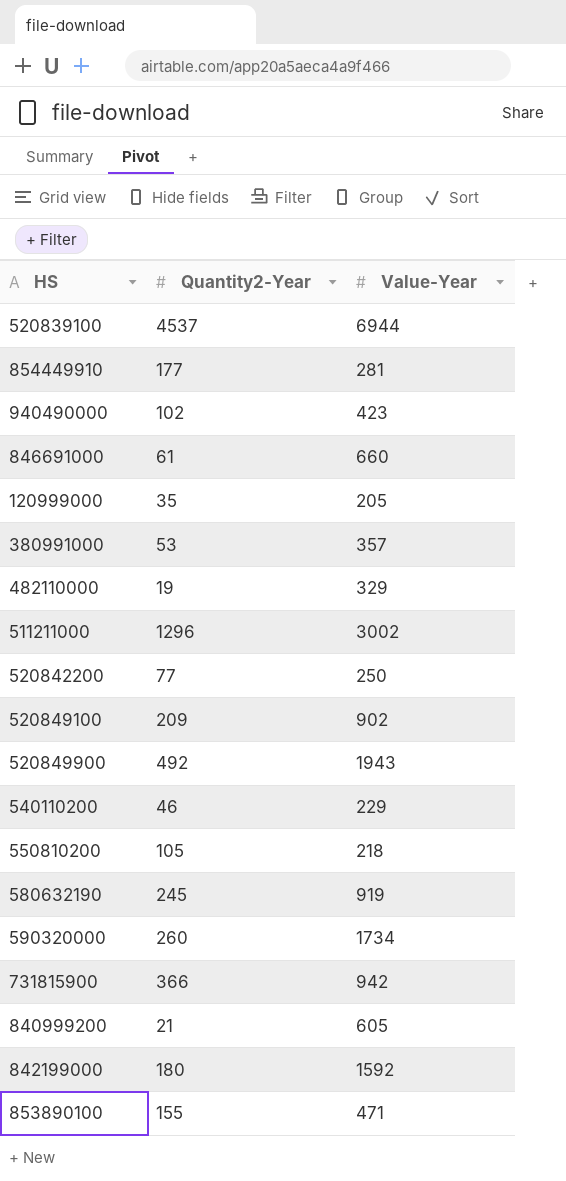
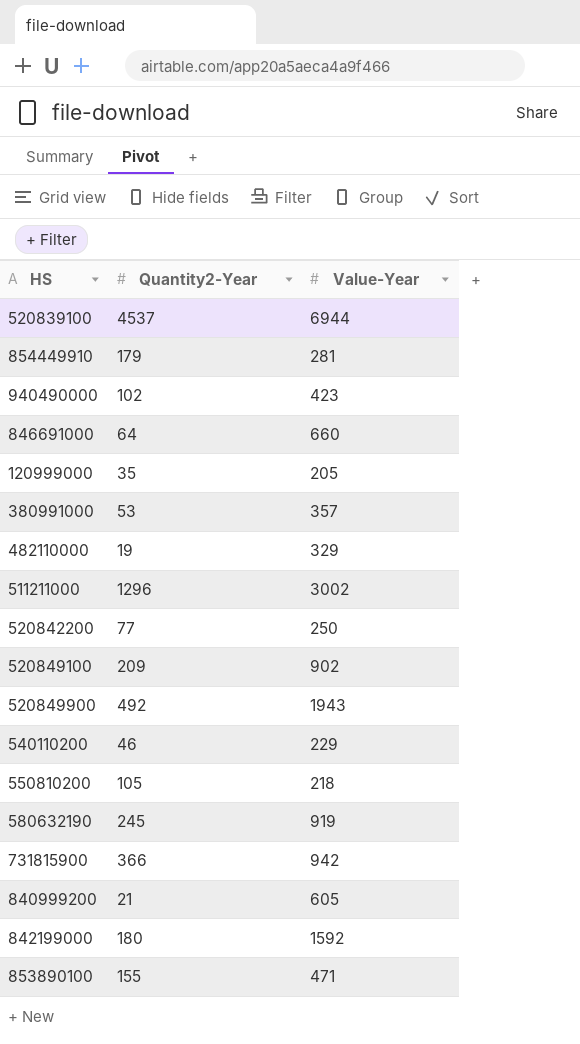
row 590320000: 260 | 1734 -> none
854449910 | Quantity2-Year: 177 -> 179
846691000 | Quantity2-Year: 61 -> 64

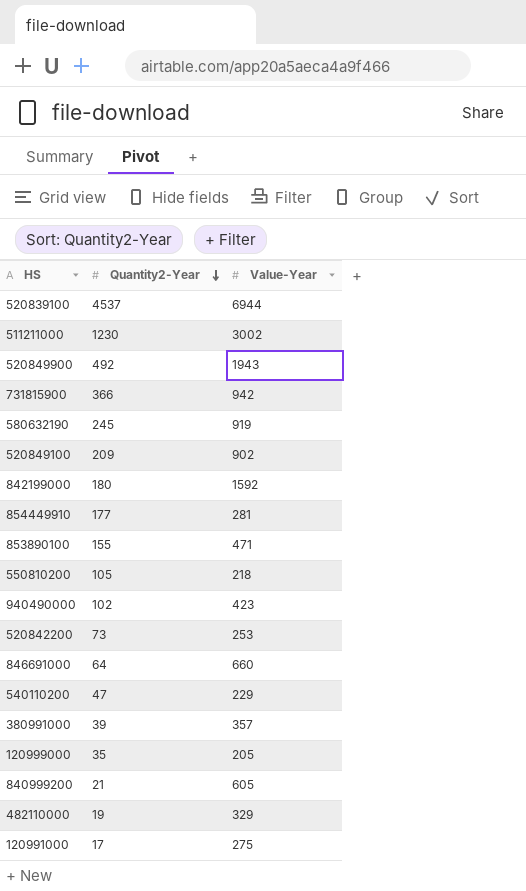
row order: none -> Quantity2-Year descending
511211000 | Quantity2-Year: 1296 -> 1230
854449910 | Quantity2-Year: 179 -> 177
520842200 | Quantity2-Year: 77 -> 73
520842200 | Value-Year: 250 -> 253
540110200 | Quantity2-Year: 46 -> 47
380991000 | Quantity2-Year: 53 -> 39
row 120991000: none -> 17 | 275

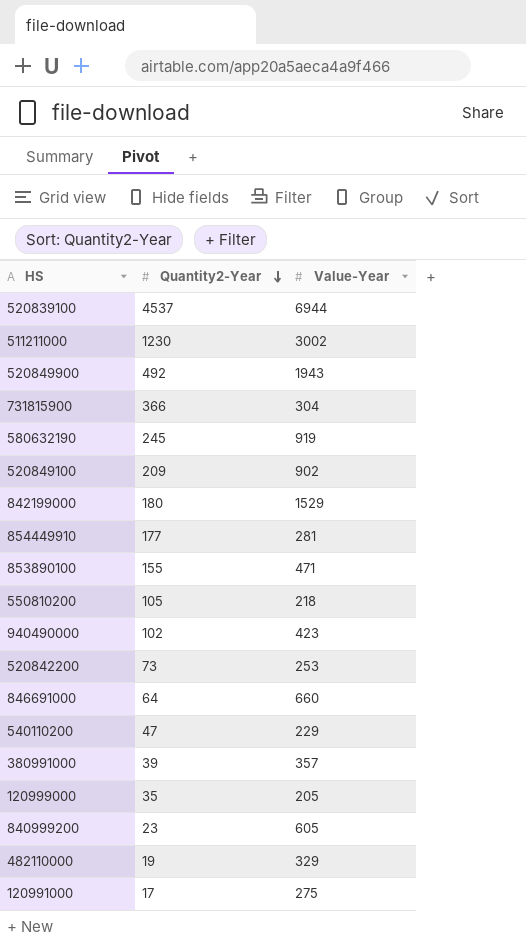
731815900 | Value-Year: 942 -> 304
842199000 | Value-Year: 1592 -> 1529
840999200 | Quantity2-Year: 21 -> 23

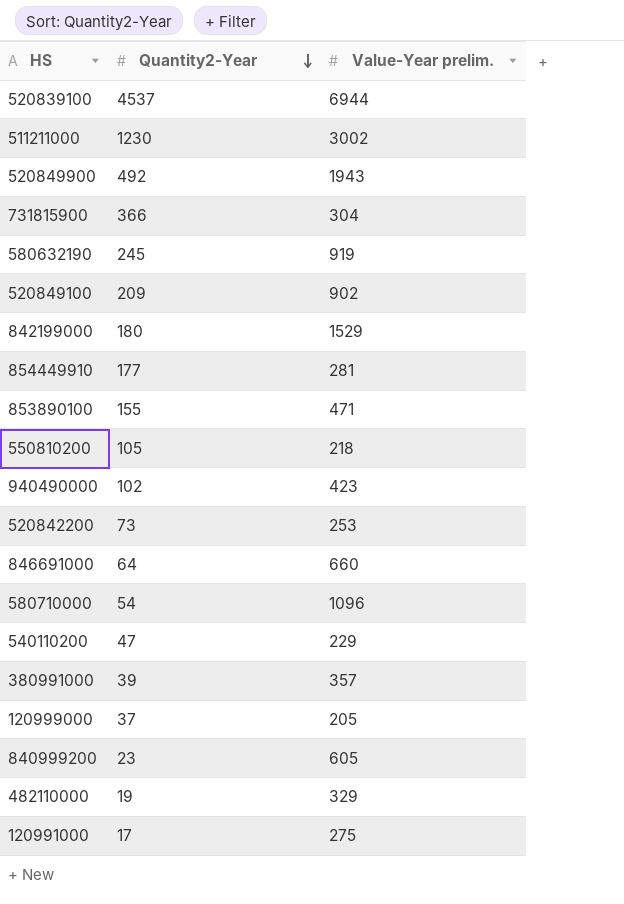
column name: Value-Year -> Value-Year prelim.
row 580710000: none -> 54 | 1096
120999000 | Quantity2-Year: 35 -> 37

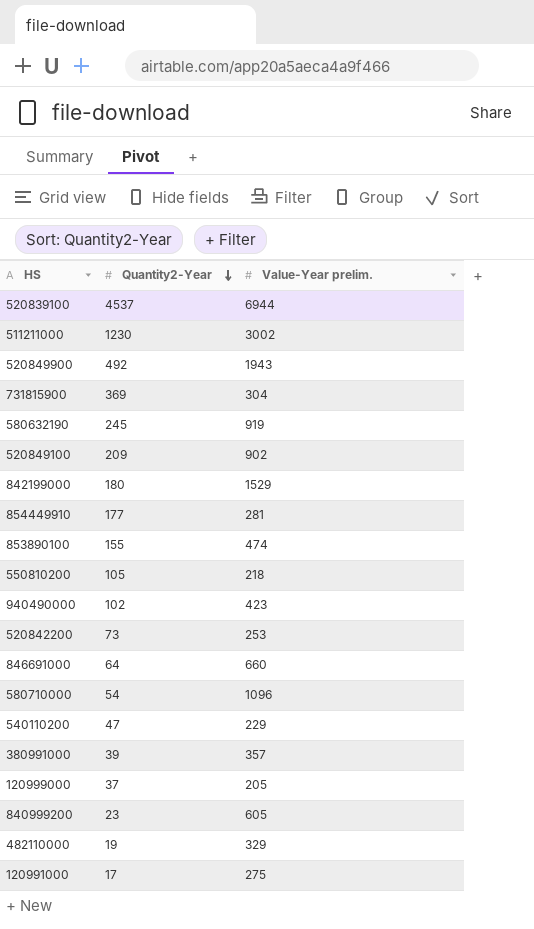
731815900 | Quantity2-Year: 366 -> 369
853890100 | Value-Year prelim.: 471 -> 474

